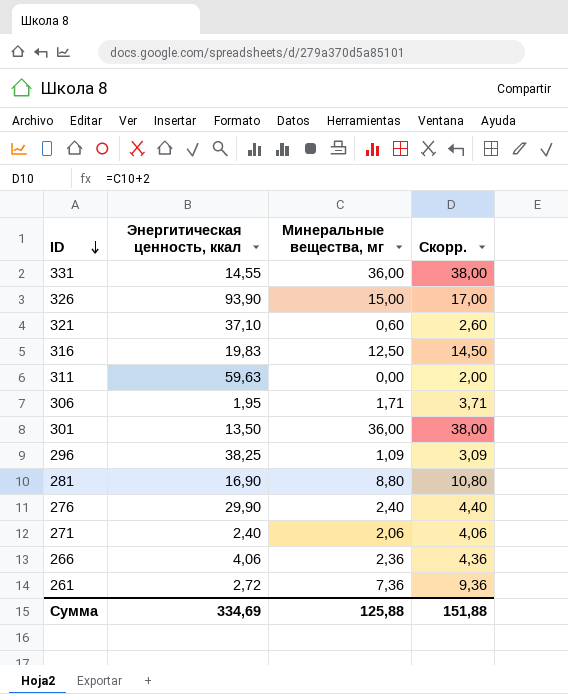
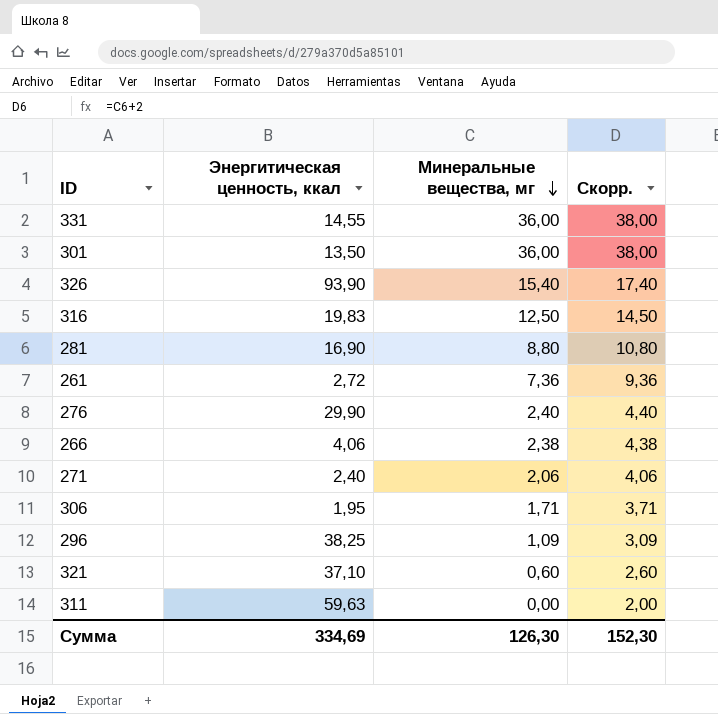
row order: ID descending -> Минеральные вещества, мг descending
326 | Минеральные вещества, мг: 15,00 -> 15,40
326 | Скорр.: 17,00 -> 17,40
266 | Минеральные вещества, мг: 2,36 -> 2,38
266 | Скорр.: 4,36 -> 4,38
Сумма | Минеральные вещества, мг: 125,88 -> 126,30
Сумма | Скорр.: 151,88 -> 152,30

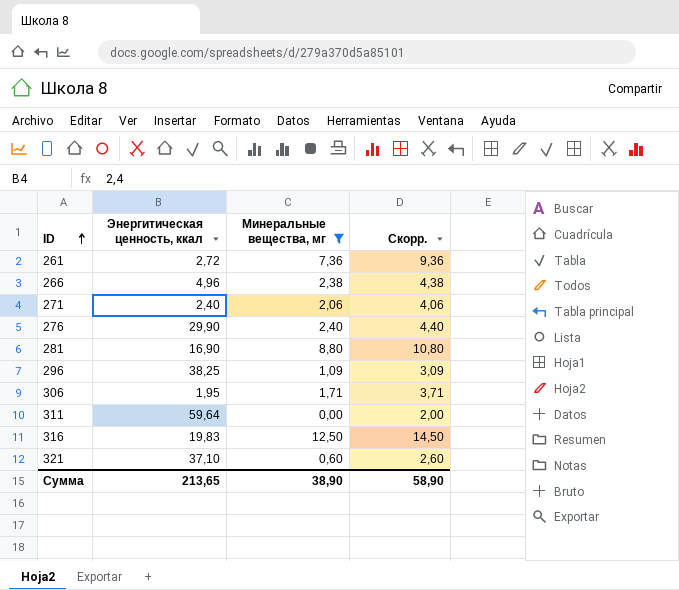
filter: none -> Минеральные вещества, мг <= 12,50
row order: Минеральные вещества, мг descending -> ID ascending
266 | Энергитическая ценность, ккал: 4,06 -> 4,96
311 | Энергитическая ценность, ккал: 59,63 -> 59,64
Сумма | Энергитическая ценность, ккал: 334,69 -> 213,65
Сумма | Минеральные вещества, мг: 126,30 -> 38,90
Сумма | Скорр.: 152,30 -> 58,90

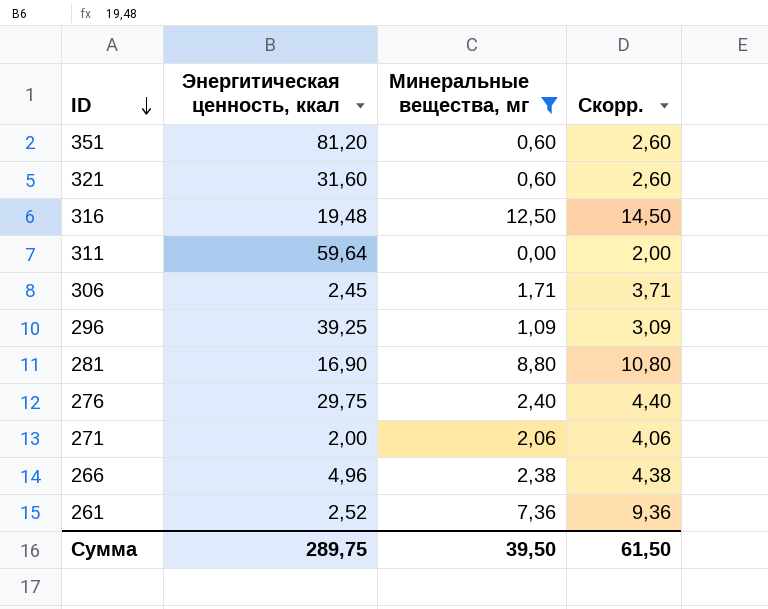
row order: ID ascending -> ID descending
row 351: none -> 81,20 | 0,60 | 2,60
321 | Энергитическая ценность, ккал: 37,10 -> 31,60
316 | Энергитическая ценность, ккал: 19,83 -> 19,48
306 | Энергитическая ценность, ккал: 1,95 -> 2,45
296 | Энергитическая ценность, ккал: 38,25 -> 39,25
276 | Энергитическая ценность, ккал: 29,90 -> 29,75
271 | Энергитическая ценность, ккал: 2,40 -> 2,00
261 | Энергитическая ценность, ккал: 2,72 -> 2,52
Сумма | Энергитическая ценность, ккал: 213,65 -> 289,75
Сумма | Минеральные вещества, мг: 38,90 -> 39,50
Сумма | Скорр.: 58,90 -> 61,50

